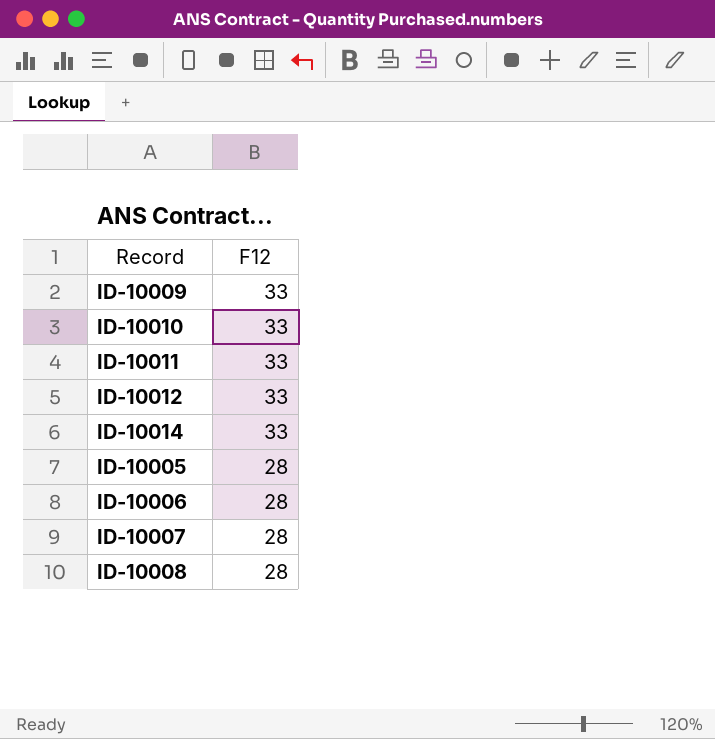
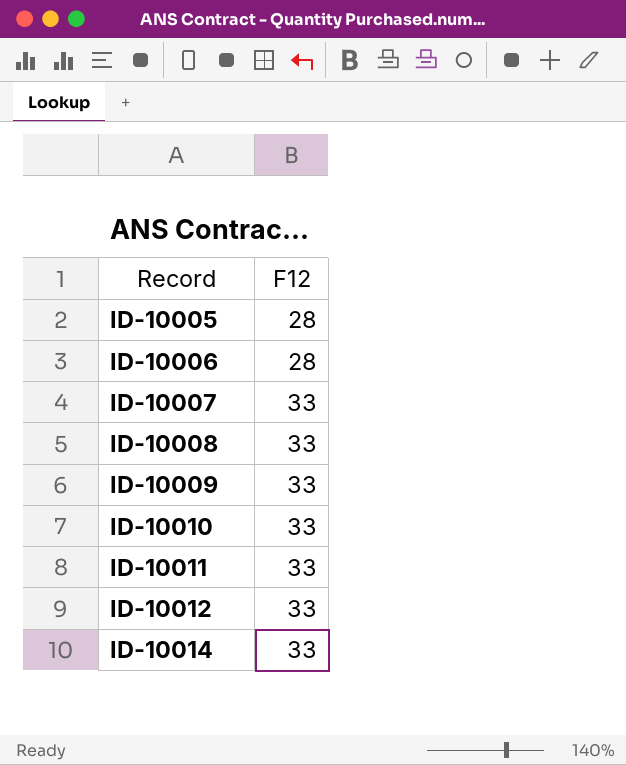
row order: F12 descending -> Record ascending
ID-10007 | F12: 28 -> 33
ID-10008 | F12: 28 -> 33

